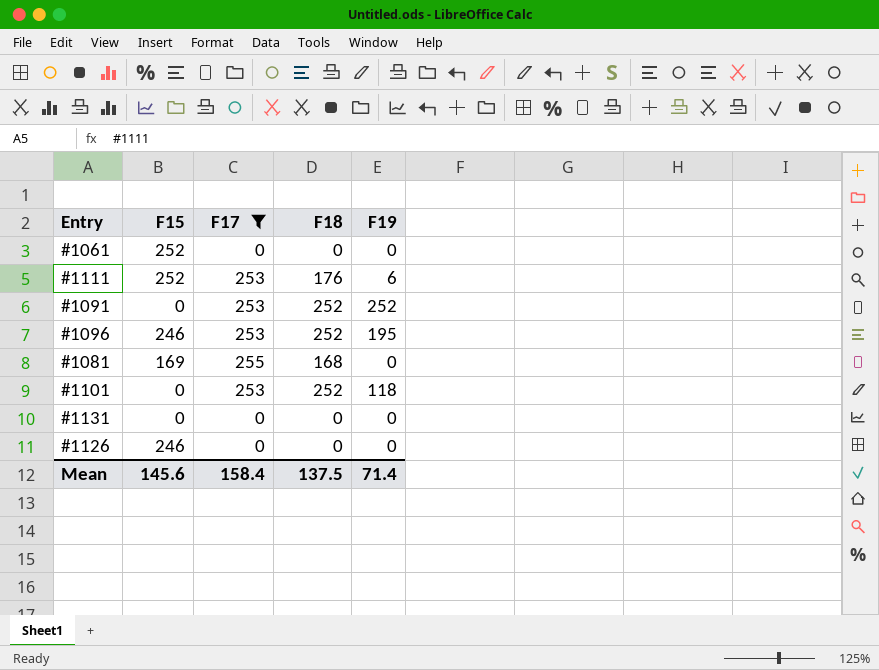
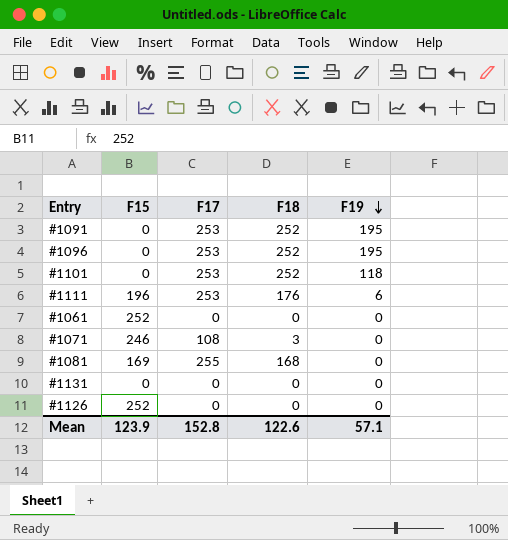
filter: F17 != 108 -> none
row order: none -> F19 descending
#1091 | F19: 252 -> 195
#1096 | F15: 246 -> 0
#1111 | F15: 252 -> 196
#1126 | F15: 246 -> 252
Mean | F15: 145.6 -> 123.9
Mean | F17: 158.4 -> 152.8
Mean | F18: 137.5 -> 122.6
Mean | F19: 71.4 -> 57.1

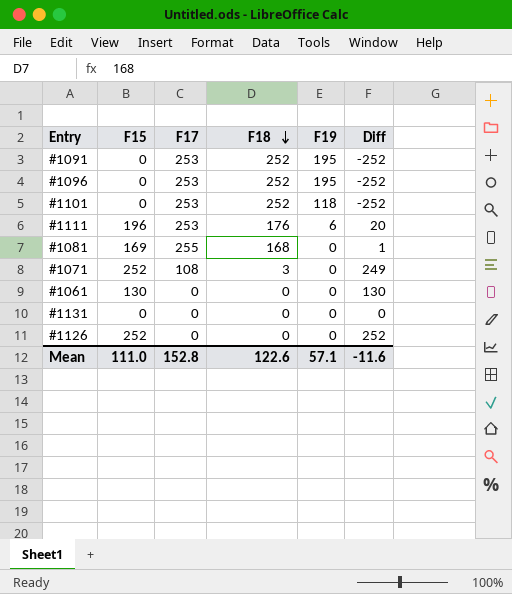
row order: F19 descending -> F18 descending
column Diff | formula: none -> [F15] - [F18]
#1071 | F15: 246 -> 252
#1061 | F15: 252 -> 130
Mean | F15: 123.9 -> 111.0

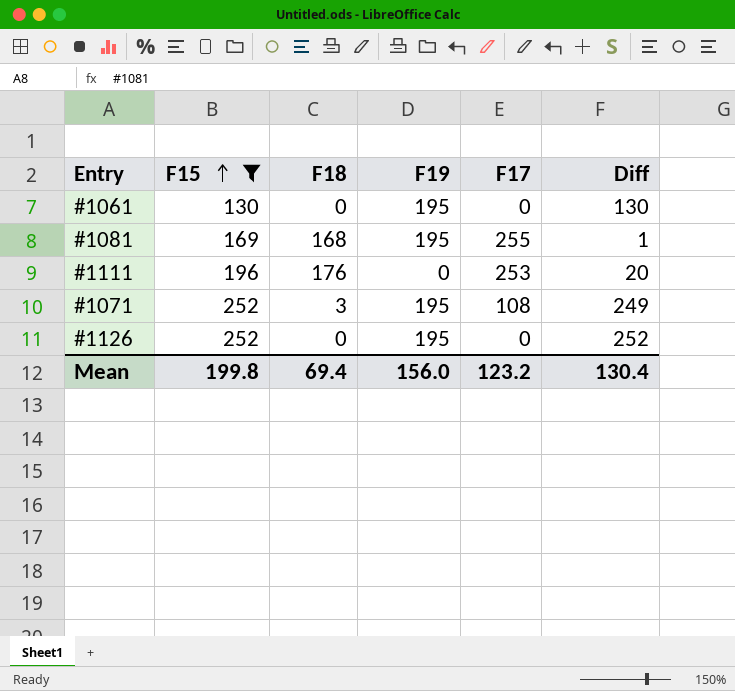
filter: none -> F15 != 0
row order: F18 descending -> F15 ascending
column F17 | position: 3 -> 5
#1061 | F19: 0 -> 195
#1081 | F19: 0 -> 195
#1111 | F19: 6 -> 0
#1071 | F19: 0 -> 195
#1126 | F19: 0 -> 195
Mean | F15: 111.0 -> 199.8
Mean | F18: 122.6 -> 69.4
Mean | F19: 57.1 -> 156.0
Mean | F17: 152.8 -> 123.2
Mean | Diff: -11.6 -> 130.4

